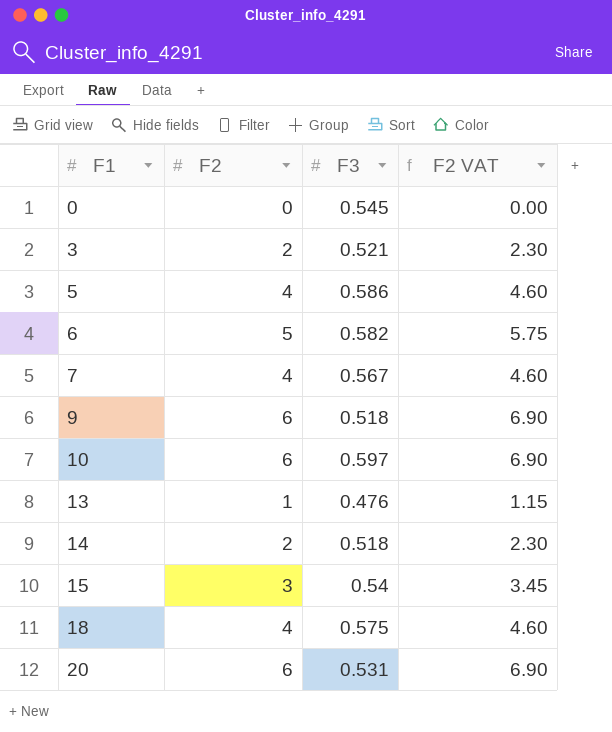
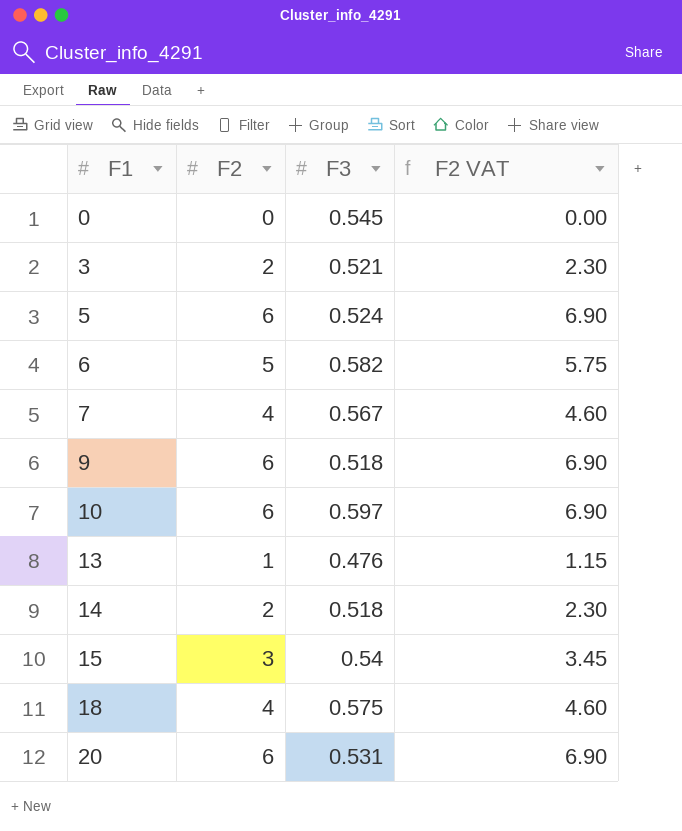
5 | F2: 4 -> 6
5 | F3: 0.586 -> 0.524
5 | F2 VAT: 4.60 -> 6.90

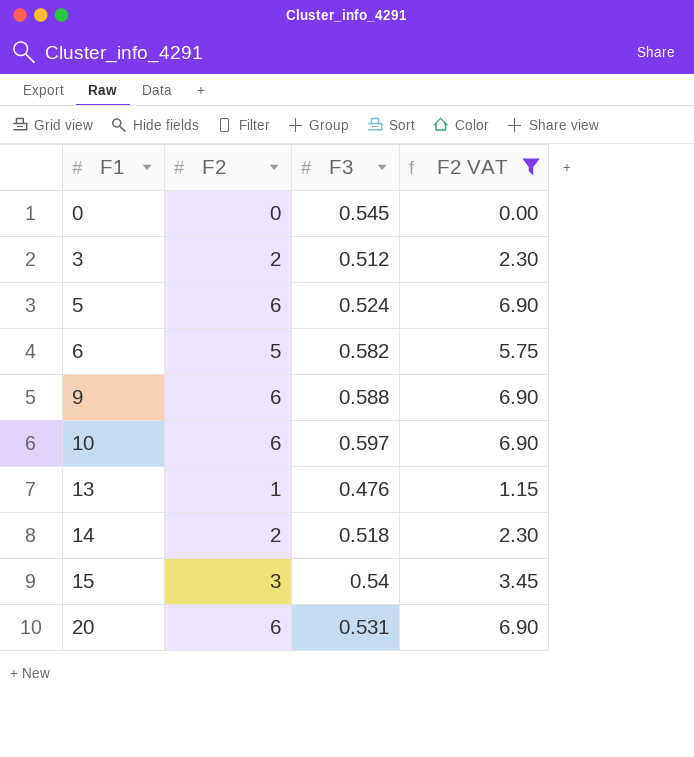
filter: none -> F2 VAT != 4.60
3 | F3: 0.521 -> 0.512
9 | F3: 0.518 -> 0.588

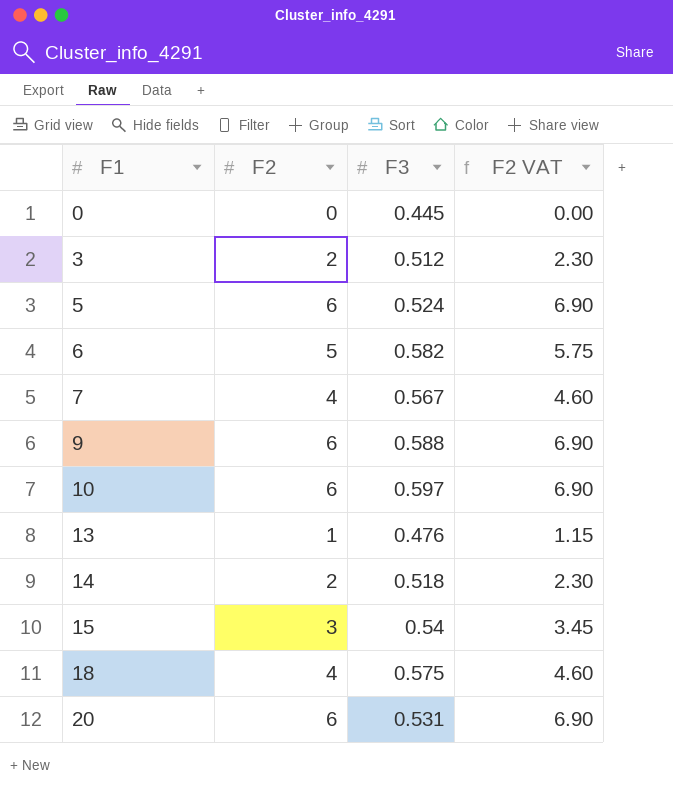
filter: F2 VAT != 4.60 -> none
0 | F3: 0.545 -> 0.445

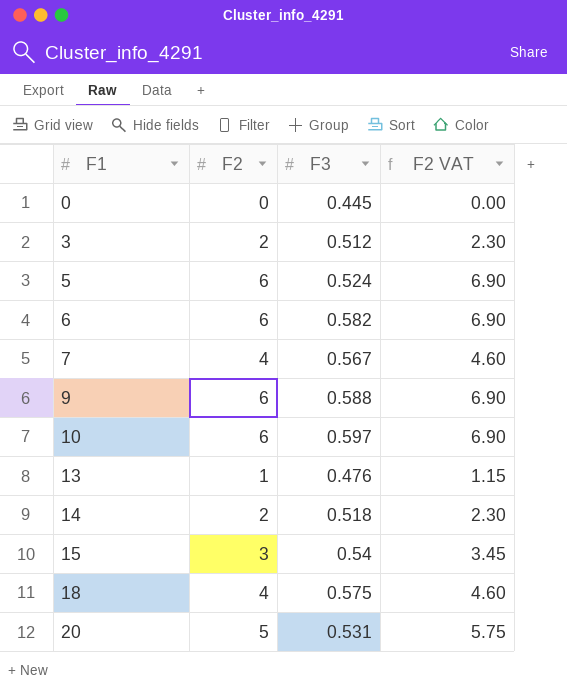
6 | F2: 5 -> 6
6 | F2 VAT: 5.75 -> 6.90
20 | F2: 6 -> 5
20 | F2 VAT: 6.90 -> 5.75

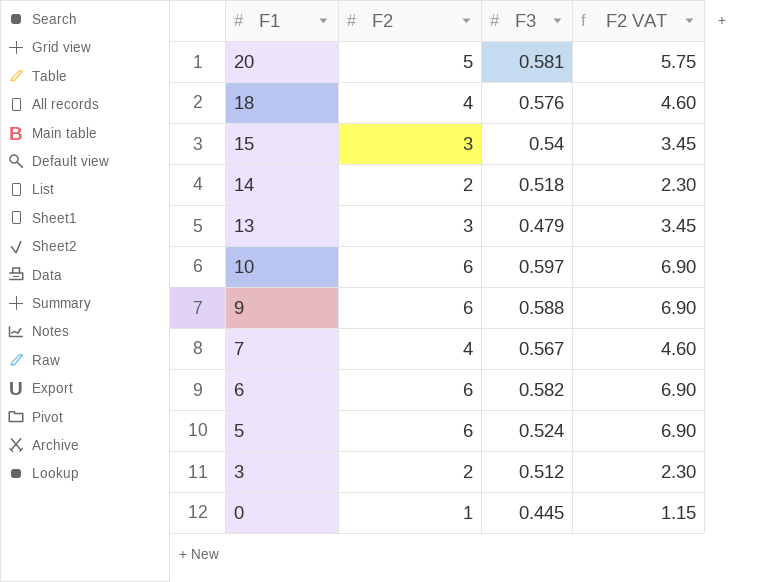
row order: F1 ascending -> F1 descending
20 | F3: 0.531 -> 0.581
18 | F3: 0.575 -> 0.576
13 | F2: 1 -> 3
13 | F3: 0.476 -> 0.479
13 | F2 VAT: 1.15 -> 3.45
0 | F2: 0 -> 1
0 | F2 VAT: 0.00 -> 1.15

